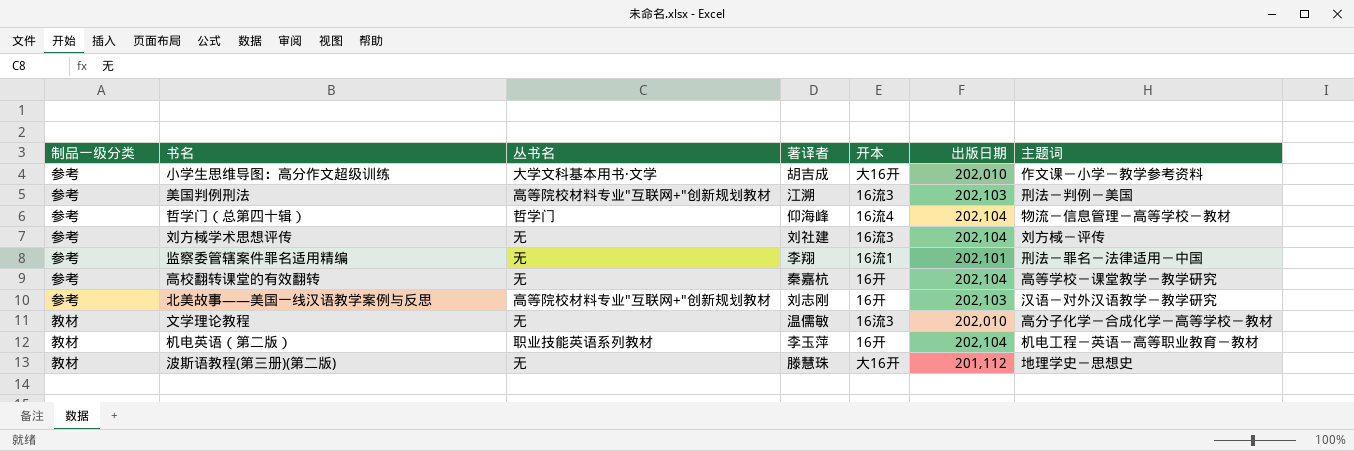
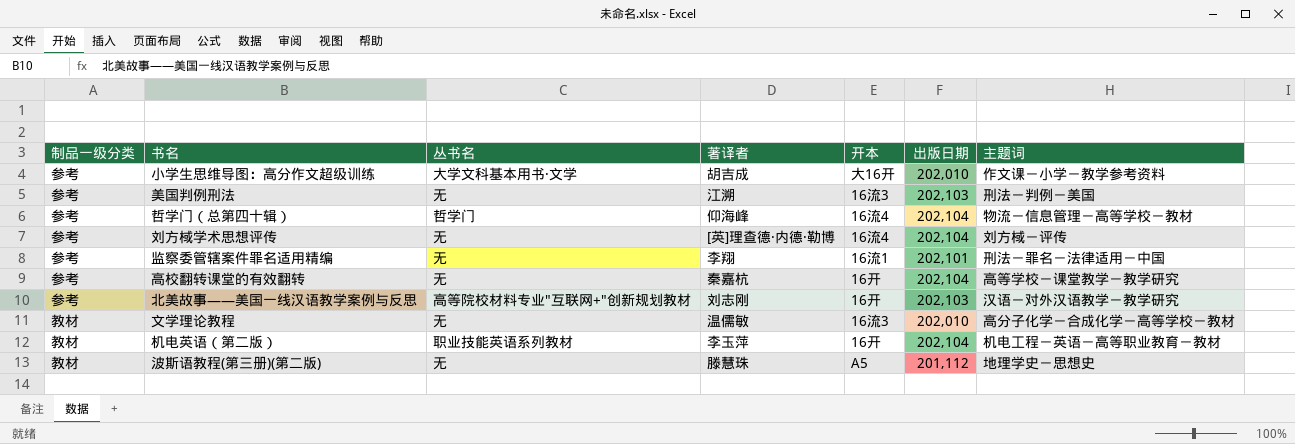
美国判例刑法 | 丛书名: 高等院校材料专业"互联网+"创新规划教材 -> 无
刘方棫学术思想评传 | 著译者: 刘社建 -> [英]理查德·内德·勒博
刘方棫学术思想评传 | 开本: 16流3 -> 16流4
波斯语教程(第三册)(第二版) | 开本: 大16开 -> A5

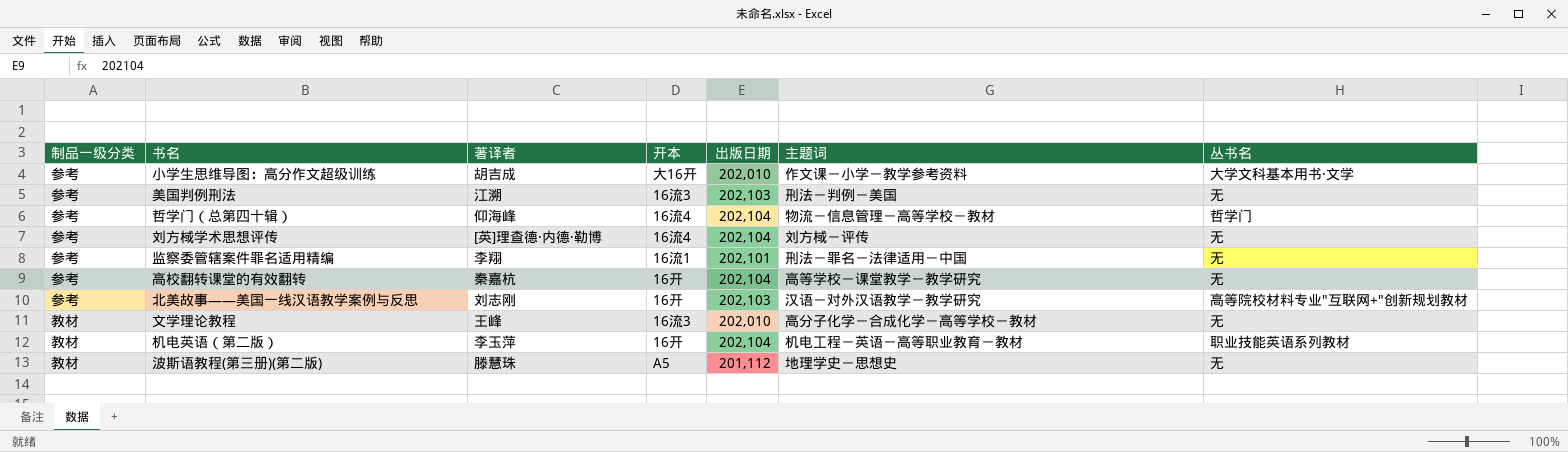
column 丛书名 | position: 3 -> 7
文学理论教程 | 著译者: 温儒敏 -> 王峰

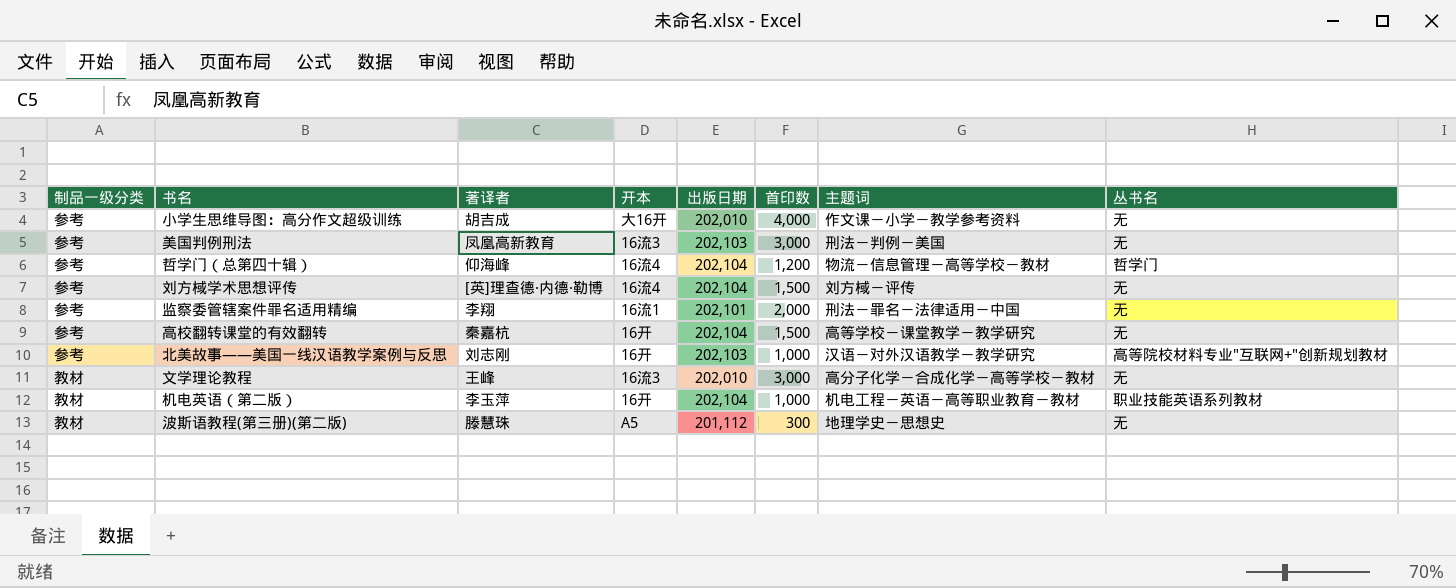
column 首印数 | position: none -> 6
小学生思维导图：高分作文超级训练 | 丛书名: 大学文科基本用书·文学 -> 无
美国判例刑法 | 著译者: 江溯 -> 凤凰高新教育

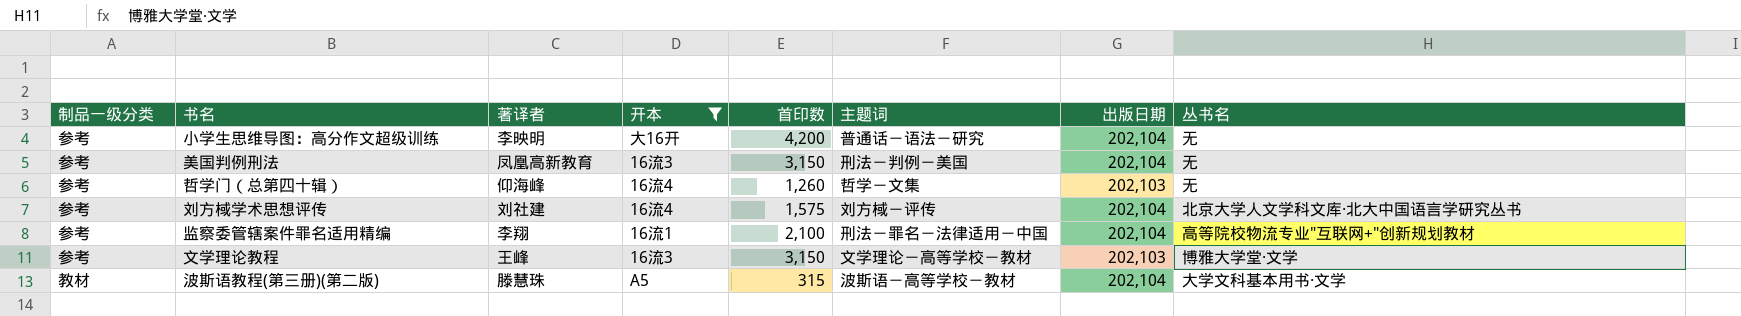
filter: none -> 开本 != 16开
column 出版日期 | position: 5 -> 7
小学生思维导图：高分作文超级训练 | 著译者: 胡吉成 -> 李映明
小学生思维导图：高分作文超级训练 | 首印数: 4,000 -> 4,200
小学生思维导图：高分作文超级训练 | 主题词: 作文课－小学－教学参考资料 -> 普通话－语法－研究
小学生思维导图：高分作文超级训练 | 出版日期: 202,010 -> 202,104
美国判例刑法 | 首印数: 3,000 -> 3,150
美国判例刑法 | 出版日期: 202,103 -> 202,104
哲学门（总第四十辑） | 首印数: 1,200 -> 1,260
哲学门（总第四十辑） | 主题词: 物流－信息管理－高等学校－教材 -> 哲学－文集
哲学门（总第四十辑） | 出版日期: 202,104 -> 202,103
哲学门（总第四十辑） | 丛书名: 哲学门 -> 无
刘方棫学术思想评传 | 著译者: [英]理查德·内德·勒博 -> 刘社建
刘方棫学术思想评传 | 首印数: 1,500 -> 1,575
刘方棫学术思想评传 | 丛书名: 无 -> 北京大学人文学科文库·北大中国语言学研究丛书
监察委管辖案件罪名适用精编 | 首印数: 2,000 -> 2,100
监察委管辖案件罪名适用精编 | 出版日期: 202,101 -> 202,104
监察委管辖案件罪名适用精编 | 丛书名: 无 -> 高等院校物流专业"互联网+"创新规划教材
文学理论教程 | 制品一级分类: 教材 -> 参考
文学理论教程 | 首印数: 3,000 -> 3,150
文学理论教程 | 主题词: 高分子化学－合成化学－高等学校－教材 -> 文学理论－高等学校－教材
文学理论教程 | 出版日期: 202,010 -> 202,103
文学理论教程 | 丛书名: 无 -> 博雅大学堂·文学
波斯语教程(第三册)(第二版) | 首印数: 300 -> 315
波斯语教程(第三册)(第二版) | 主题词: 地理学史－思想史 -> 波斯语－高等学校－教材
波斯语教程(第三册)(第二版) | 出版日期: 201,112 -> 202,104
波斯语教程(第三册)(第二版) | 丛书名: 无 -> 大学文科基本用书·文学

